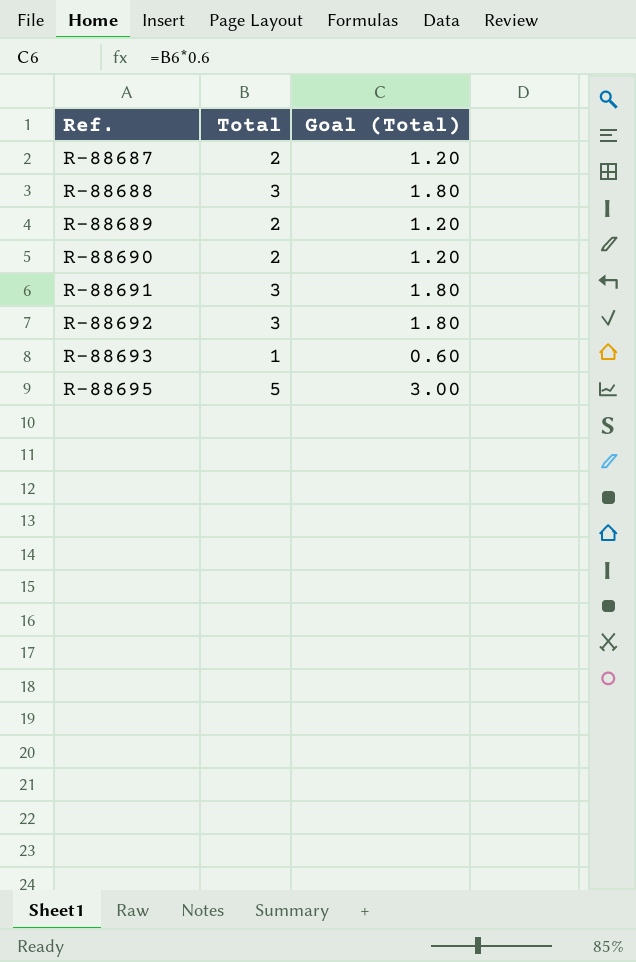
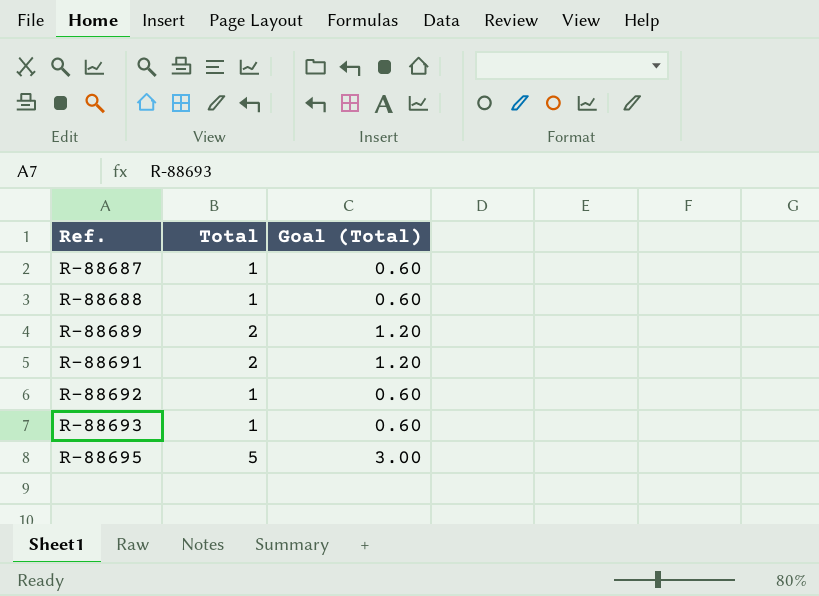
row R-88690: 2 | 1.20 -> none
R-88687 | Total: 2 -> 1
R-88687 | Goal (Total): 1.20 -> 0.60
R-88688 | Total: 3 -> 1
R-88688 | Goal (Total): 1.80 -> 0.60
R-88691 | Total: 3 -> 2
R-88691 | Goal (Total): 1.80 -> 1.20
R-88692 | Total: 3 -> 1
R-88692 | Goal (Total): 1.80 -> 0.60

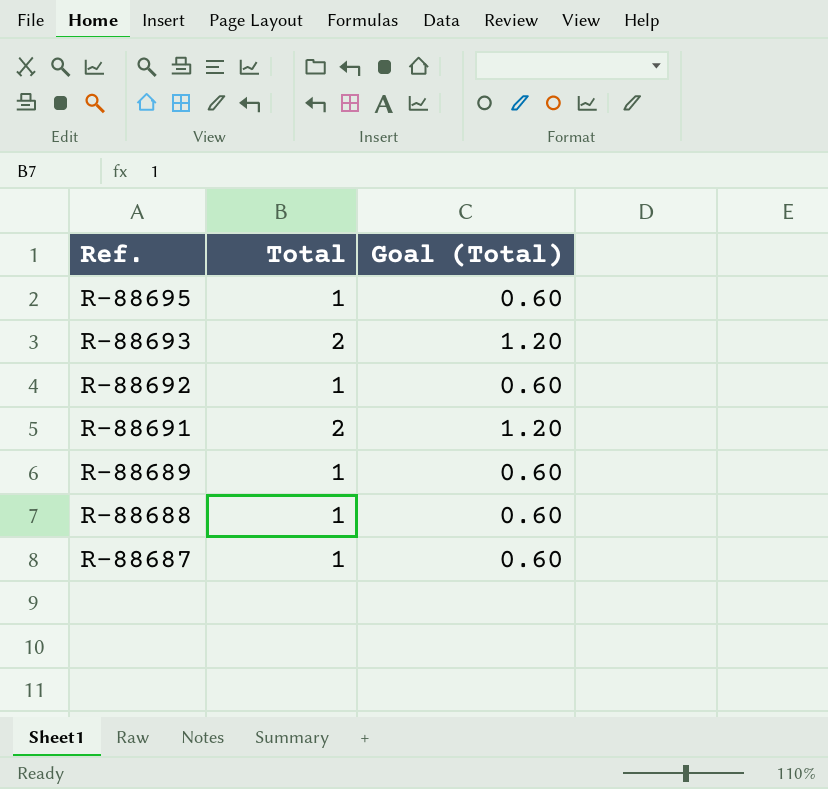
row order: Ref. ascending -> Ref. descending
R-88695 | Total: 5 -> 1
R-88695 | Goal (Total): 3.00 -> 0.60
R-88693 | Total: 1 -> 2
R-88693 | Goal (Total): 0.60 -> 1.20
R-88689 | Total: 2 -> 1
R-88689 | Goal (Total): 1.20 -> 0.60

